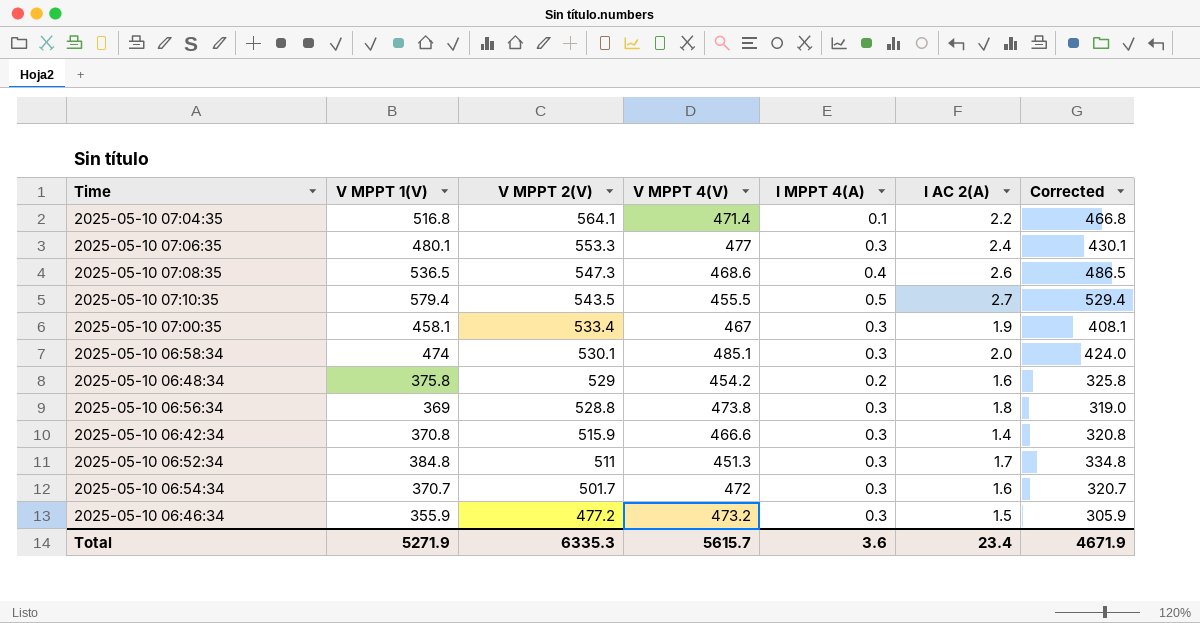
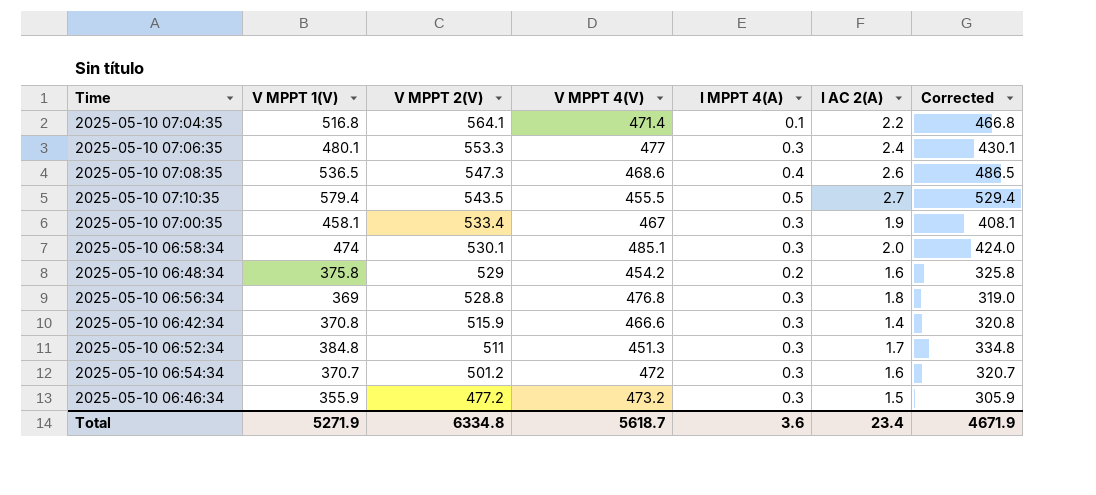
2025-05-10 06:56:34 | V MPPT 4(V): 473.8 -> 476.8
2025-05-10 06:54:34 | V MPPT 2(V): 501.7 -> 501.2
Total | V MPPT 2(V): 6335.3 -> 6334.8
Total | V MPPT 4(V): 5615.7 -> 5618.7

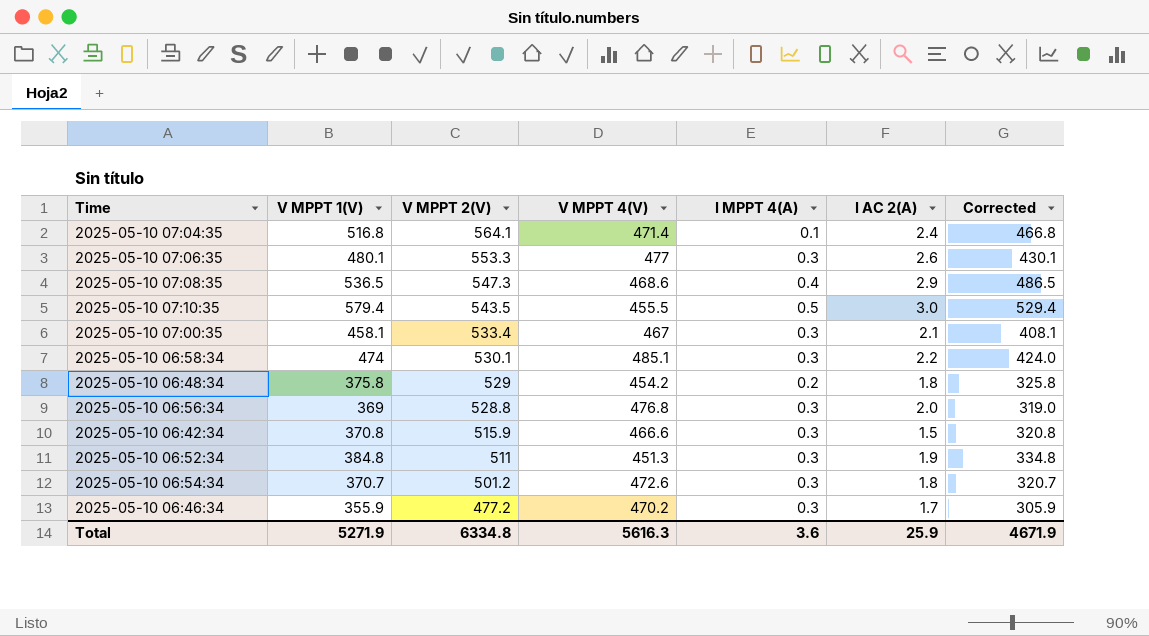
2025-05-10 07:04:35 | I AC 2(A): 2.2 -> 2.4
2025-05-10 07:06:35 | I AC 2(A): 2.4 -> 2.6
2025-05-10 07:08:35 | I AC 2(A): 2.6 -> 2.9
2025-05-10 07:10:35 | I AC 2(A): 2.7 -> 3.0
2025-05-10 07:00:35 | I AC 2(A): 1.9 -> 2.1
2025-05-10 06:58:34 | I AC 2(A): 2.0 -> 2.2
2025-05-10 06:48:34 | I AC 2(A): 1.6 -> 1.8
2025-05-10 06:56:34 | I AC 2(A): 1.8 -> 2.0
2025-05-10 06:42:34 | I AC 2(A): 1.4 -> 1.5
2025-05-10 06:52:34 | I AC 2(A): 1.7 -> 1.9
2025-05-10 06:54:34 | V MPPT 4(V): 472 -> 472.6
2025-05-10 06:54:34 | I AC 2(A): 1.6 -> 1.8
2025-05-10 06:46:34 | V MPPT 4(V): 473.2 -> 470.2
2025-05-10 06:46:34 | I AC 2(A): 1.5 -> 1.7
Total | V MPPT 4(V): 5618.7 -> 5616.3
Total | I AC 2(A): 23.4 -> 25.9

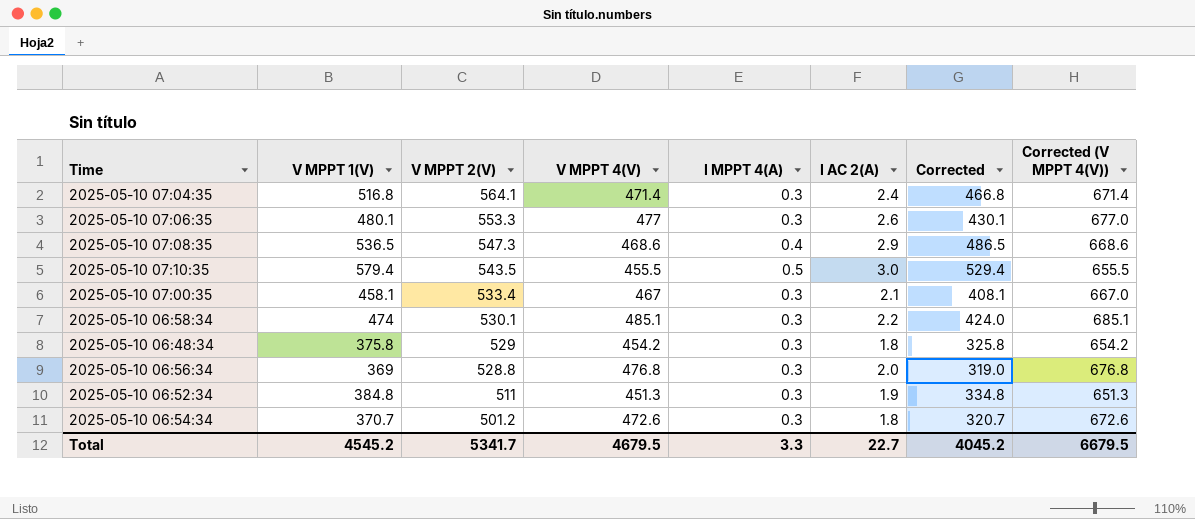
column Corrected (V MPPT 4(V)) | formula: none -> [V MPPT 4(V)] + 200
row 2025-05-10 06:42:34: 370.8 | 515.9 | 466.6 | 0.3 | 1.5 | 320.8 -> none
row 2025-05-10 06:46:34: 355.9 | 477.2 | 470.2 | 0.3 | 1.7 | 305.9 -> none
2025-05-10 07:04:35 | I MPPT 4(A): 0.1 -> 0.3
2025-05-10 06:48:34 | I MPPT 4(A): 0.2 -> 0.3
Total | V MPPT 1(V): 5271.9 -> 4545.2
Total | V MPPT 2(V): 6334.8 -> 5341.7
Total | V MPPT 4(V): 5616.3 -> 4679.5
Total | I MPPT 4(A): 3.6 -> 3.3
Total | I AC 2(A): 25.9 -> 22.7
Total | Corrected: 4671.9 -> 4045.2

